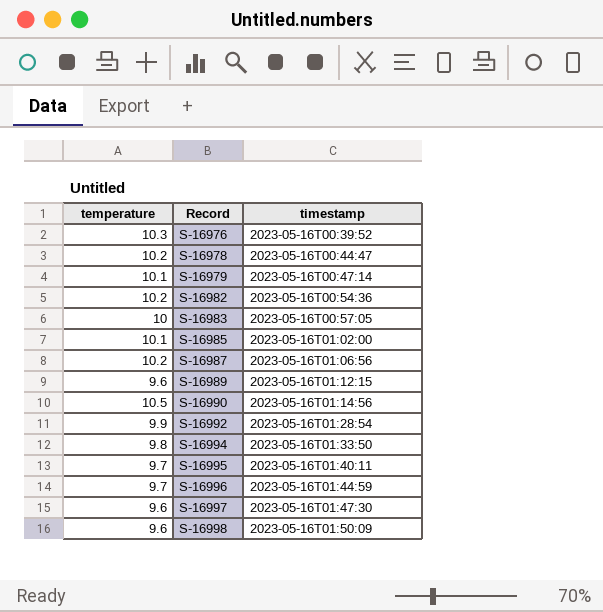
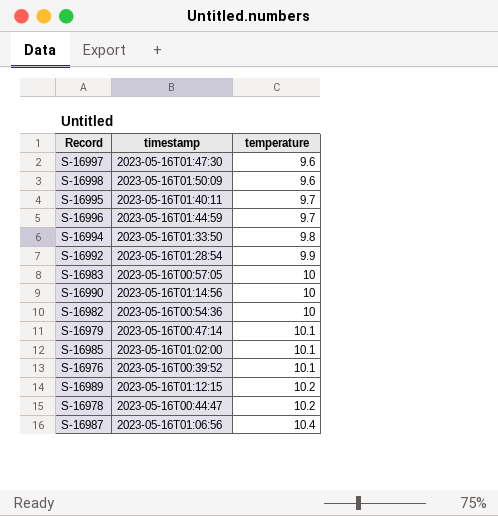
row order: Record ascending -> temperature ascending
column temperature | position: 1 -> 3
S-16990 | temperature: 10.5 -> 10
S-16982 | temperature: 10.2 -> 10
S-16976 | temperature: 10.3 -> 10.1
S-16989 | temperature: 9.6 -> 10.2
S-16987 | temperature: 10.2 -> 10.4

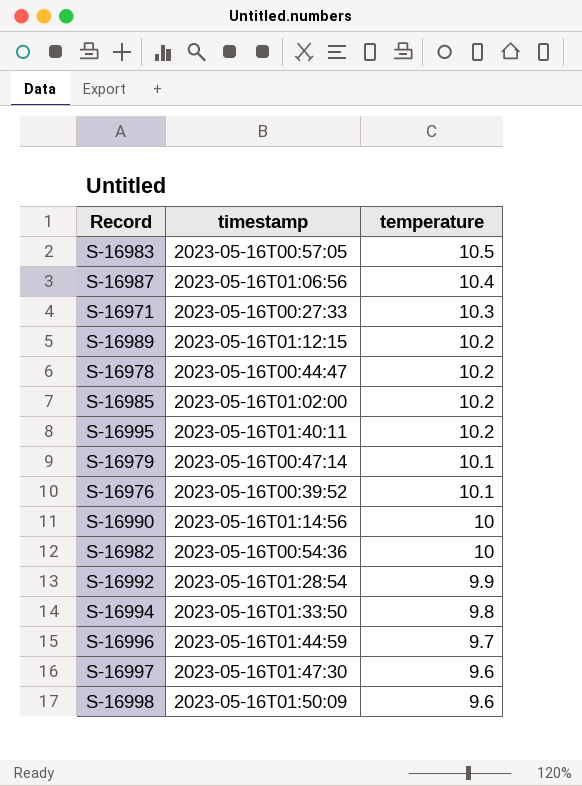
row order: temperature ascending -> temperature descending
S-16983 | temperature: 10 -> 10.5
row S-16971: none -> 2023-05-16T00:27:33 | 10.3
S-16985 | temperature: 10.1 -> 10.2
S-16995 | temperature: 9.7 -> 10.2

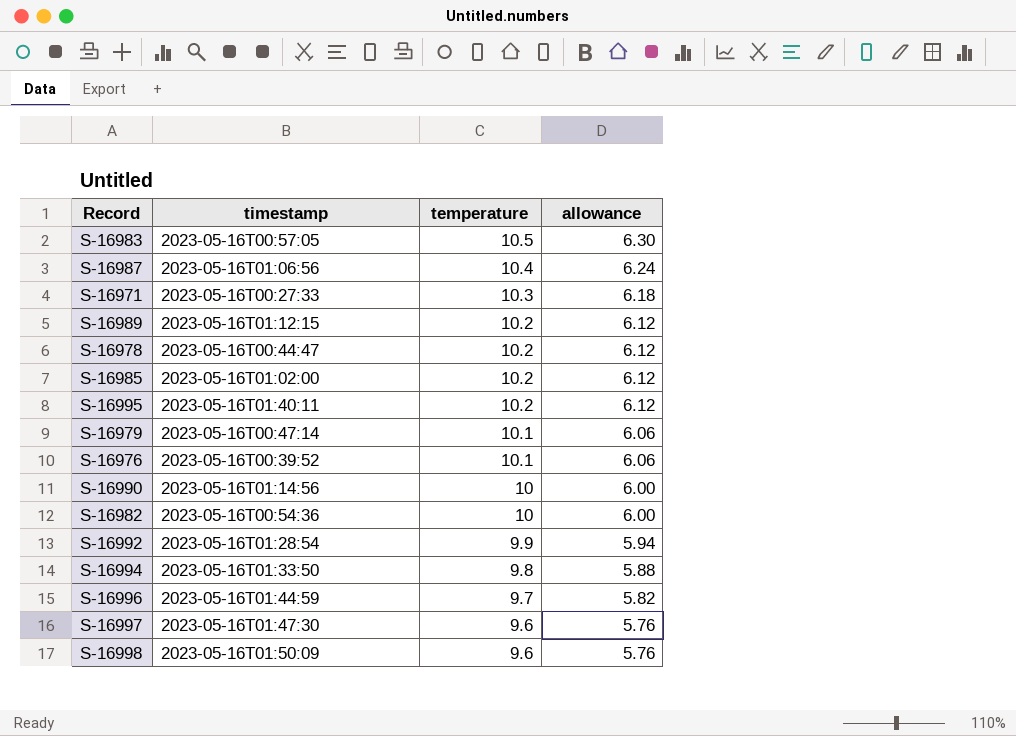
column allowance | formula: none -> [temperature] * 0.6

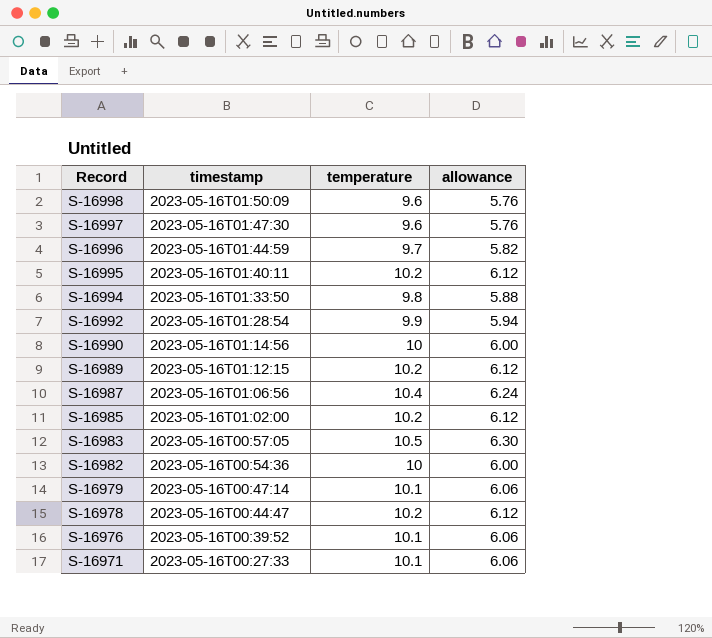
row order: temperature descending -> Record descending
S-16971 | temperature: 10.3 -> 10.1
S-16971 | allowance: 6.18 -> 6.06

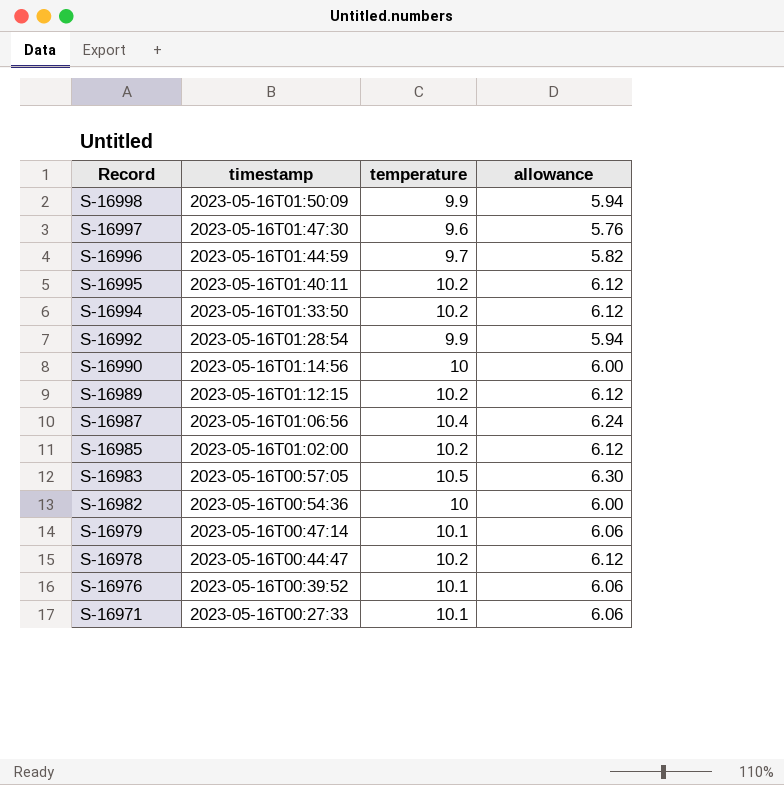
S-16998 | temperature: 9.6 -> 9.9
S-16998 | allowance: 5.76 -> 5.94
S-16994 | temperature: 9.8 -> 10.2
S-16994 | allowance: 5.88 -> 6.12

